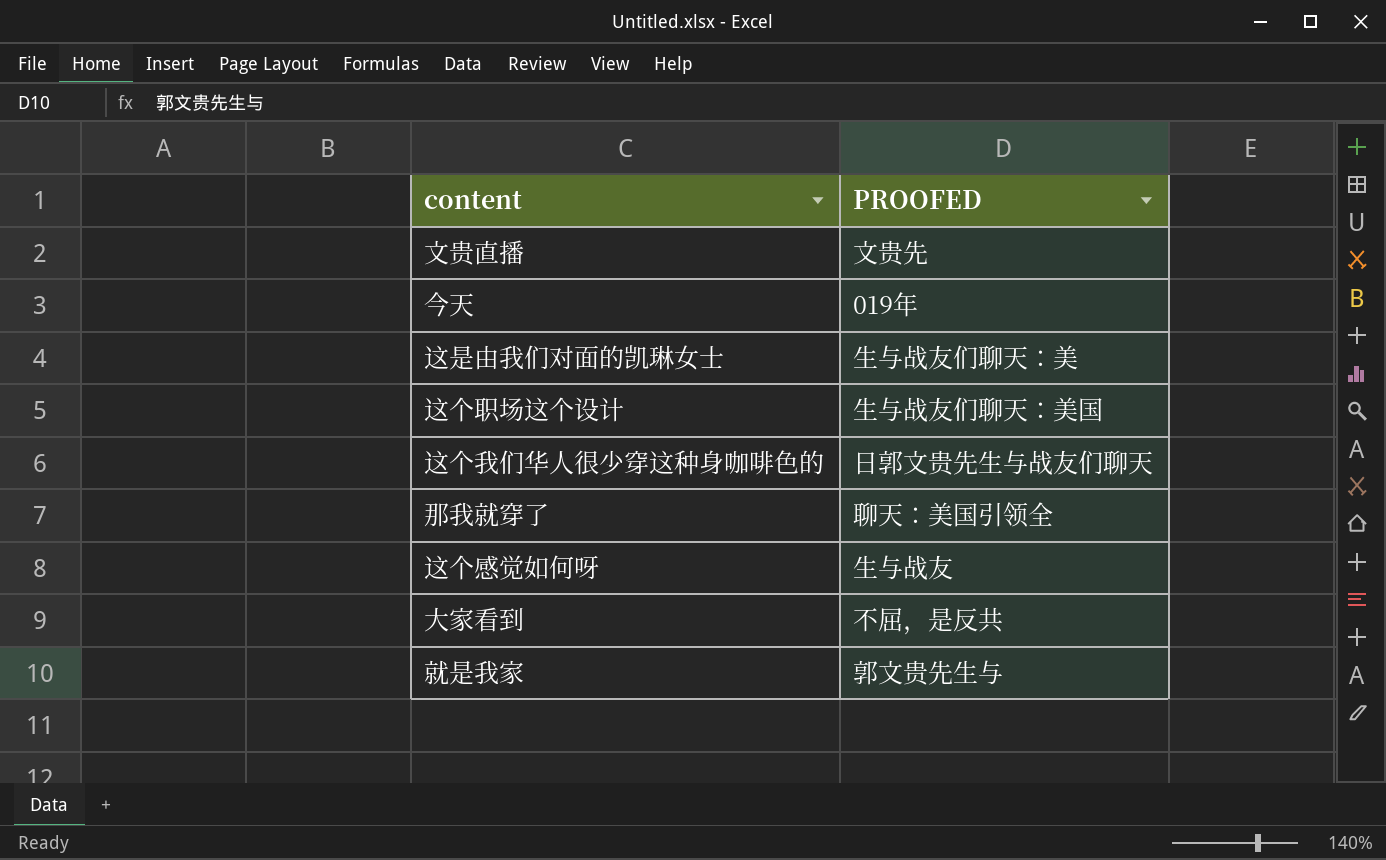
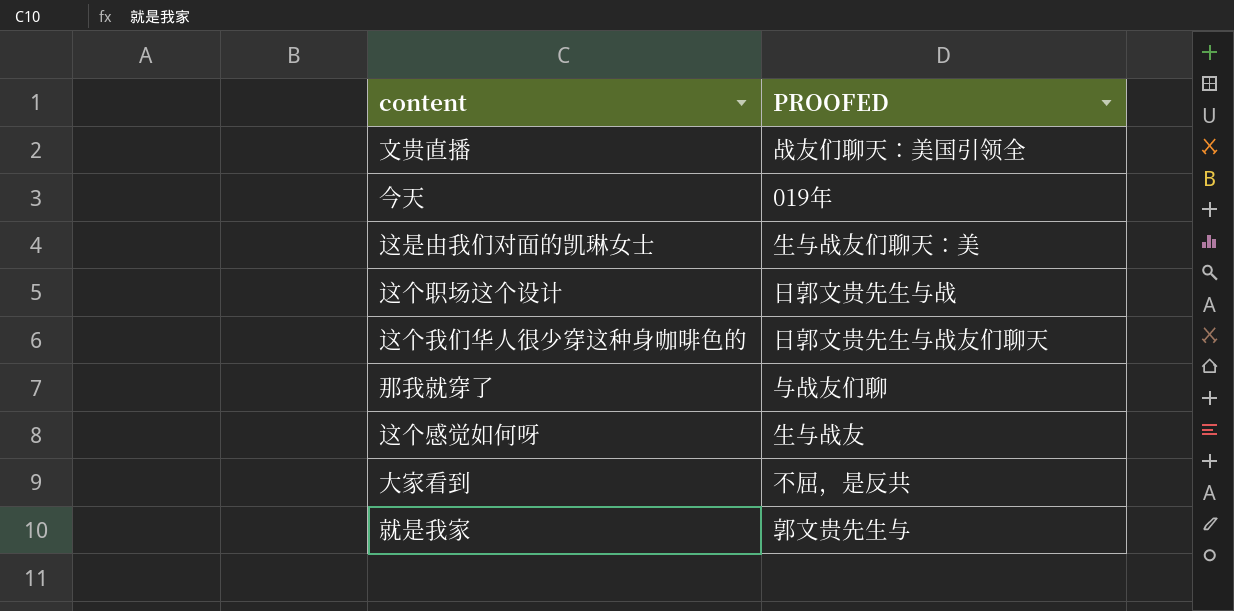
文贵直播 | PROOFED: 文贵先 -> 战友们聊天：美国引领全
这个职场这个设计 | PROOFED: 生与战友们聊天：美国 -> 日郭文贵先生与战
那我就穿了 | PROOFED: 聊天：美国引领全 -> 与战友们聊

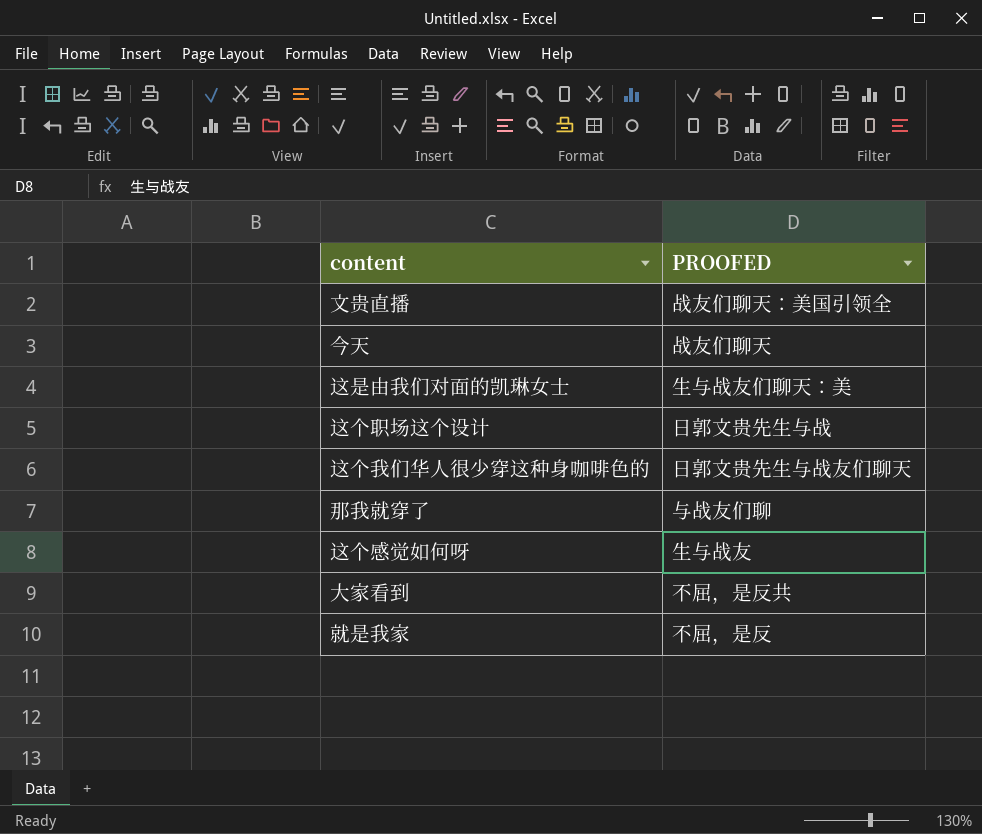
今天 | PROOFED: 019年 -> 战友们聊天
就是我家 | PROOFED: 郭文贵先生与 -> 不屈，是反

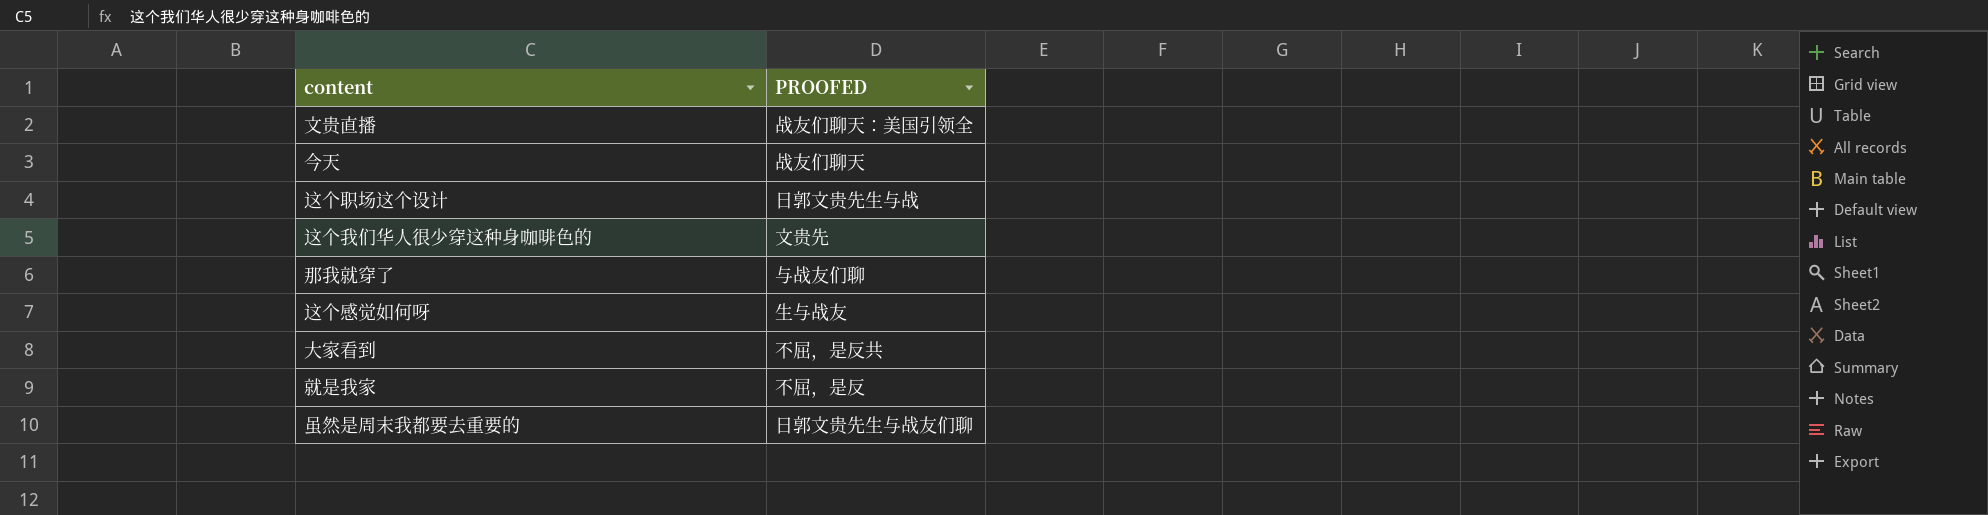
row 这是由我们对面的凯琳女士: 生与战友们聊天：美 -> none
这个我们华人很少穿这种身咖啡色的 | PROOFED: 日郭文贵先生与战友们聊天 -> 文贵先
row 虽然是周末我都要去重要的: none -> 日郭文贵先生与战友们聊

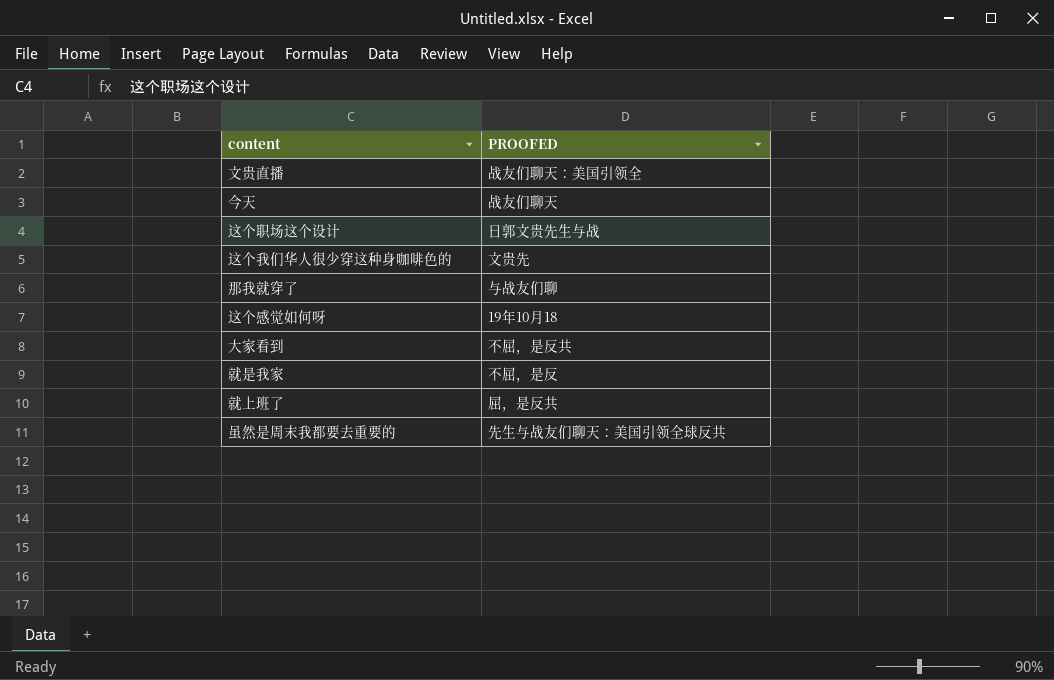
这个感觉如何呀 | PROOFED: 生与战友 -> 19年10月18
row 就上班了: none -> 屈，是反共
虽然是周末我都要去重要的 | PROOFED: 日郭文贵先生与战友们聊 -> 先生与战友们聊天：美国引领全球反共

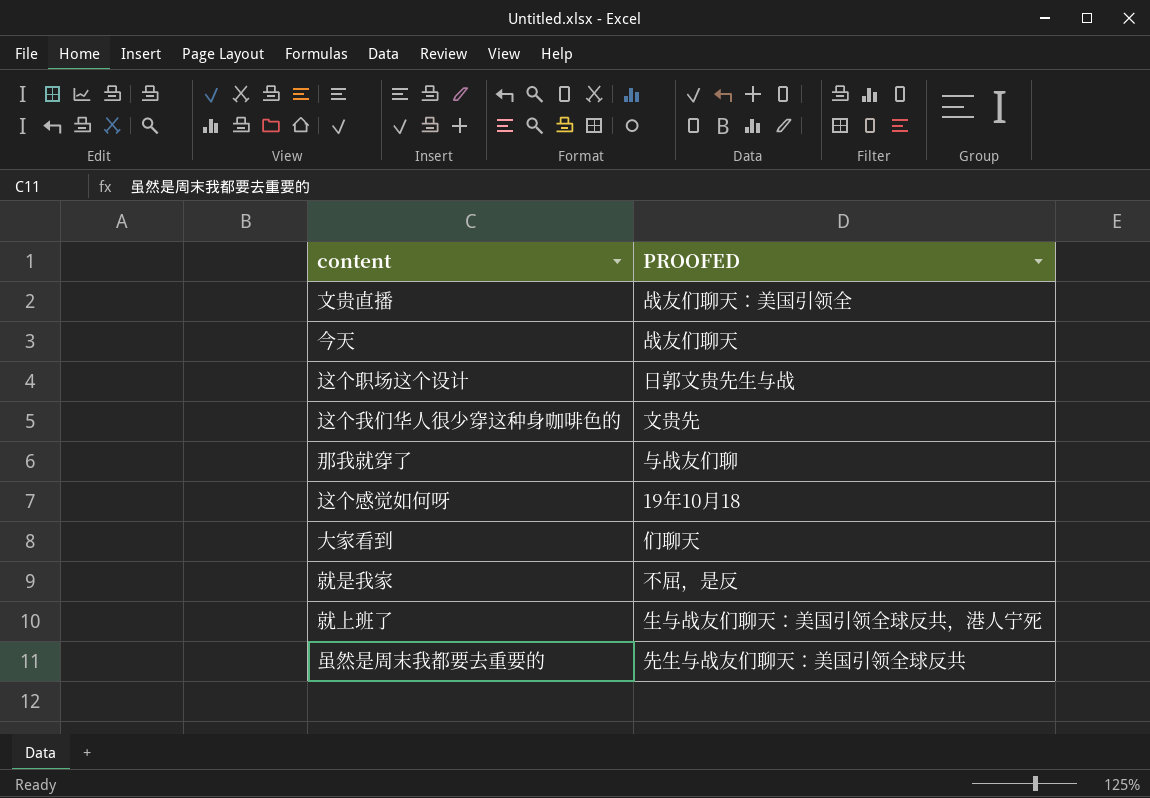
大家看到 | PROOFED: 不屈，是反共 -> 们聊天
就上班了 | PROOFED: 屈，是反共 -> 生与战友们聊天：美国引领全球反共，港人宁死

